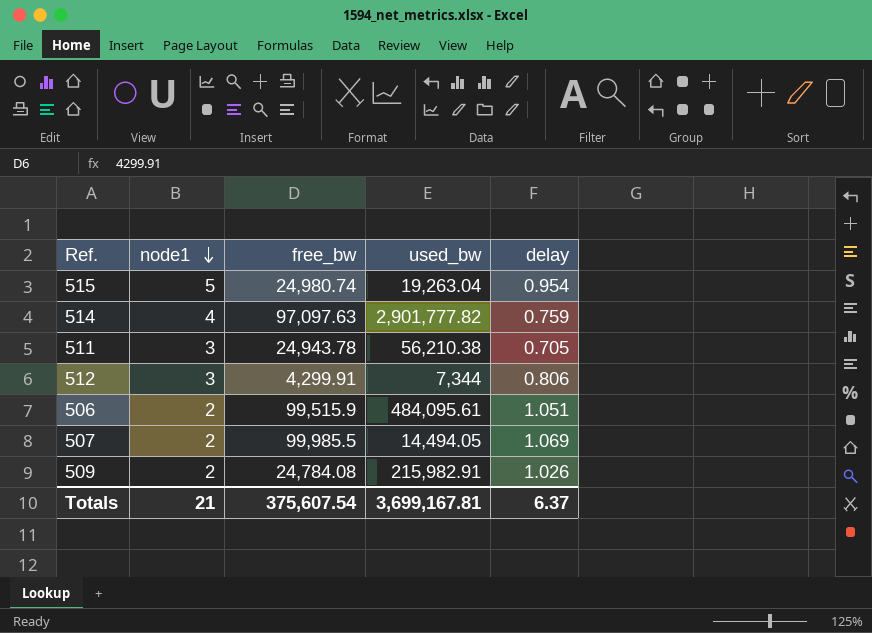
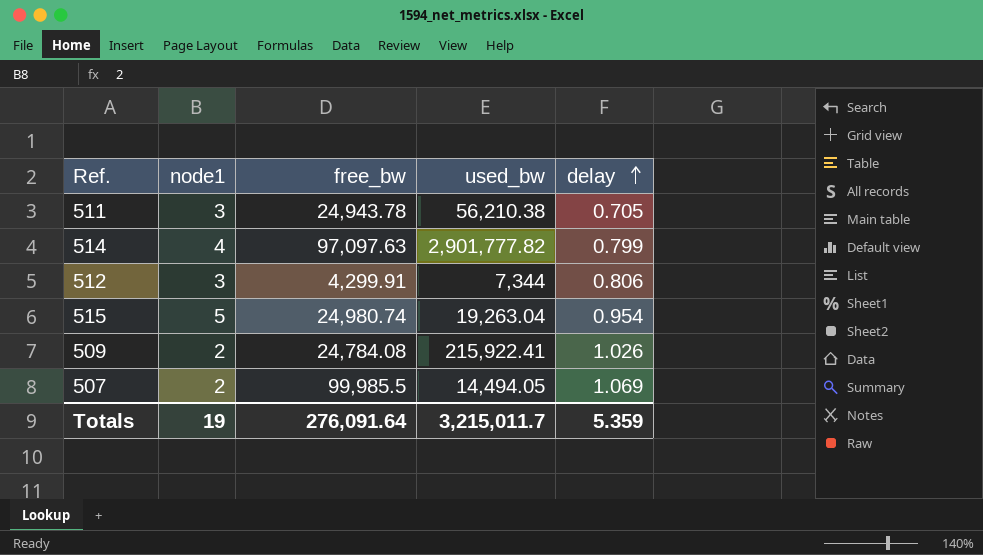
row order: node1 descending -> delay ascending
row 506: 2 | 99,515.9 | 484,095.61 | 1.051 -> none
514 | delay: 0.759 -> 0.799
509 | used_bw: 215,982.91 -> 215,922.41
Totals | node1: 21 -> 19
Totals | free_bw: 375,607.54 -> 276,091.64
Totals | used_bw: 3,699,167.81 -> 3,215,011.7
Totals | delay: 6.37 -> 5.359

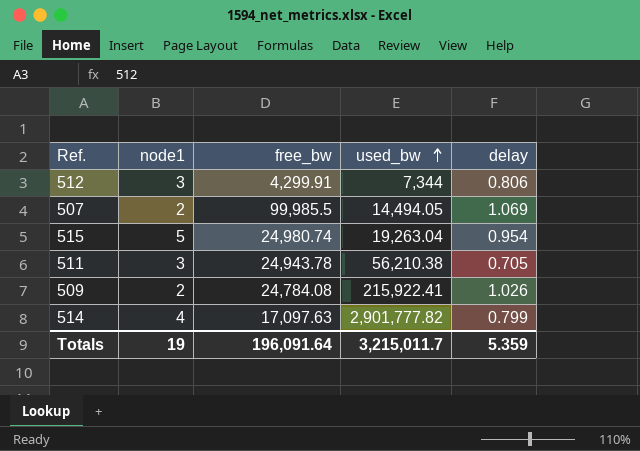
row order: delay ascending -> used_bw ascending
514 | free_bw: 97,097.63 -> 17,097.63
Totals | free_bw: 276,091.64 -> 196,091.64

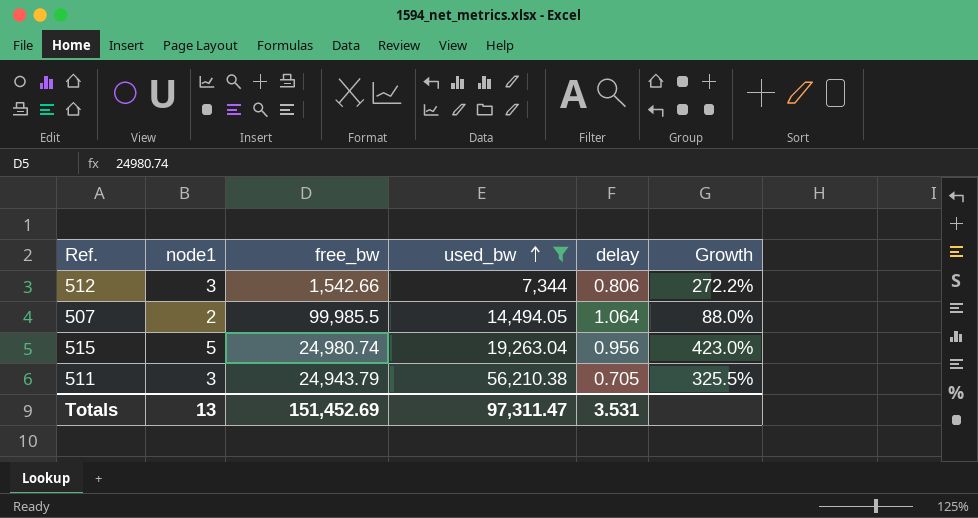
filter: none -> used_bw <= 56,210.38
column Growth | formula: none -> ([node1] - [delay]) / [delay]
512 | free_bw: 4,299.91 -> 1,542.66
507 | delay: 1.069 -> 1.064
515 | delay: 0.954 -> 0.956
511 | free_bw: 24,943.78 -> 24,943.79
Totals | node1: 19 -> 13
Totals | free_bw: 196,091.64 -> 151,452.69
Totals | used_bw: 3,215,011.7 -> 97,311.47
Totals | delay: 5.359 -> 3.531

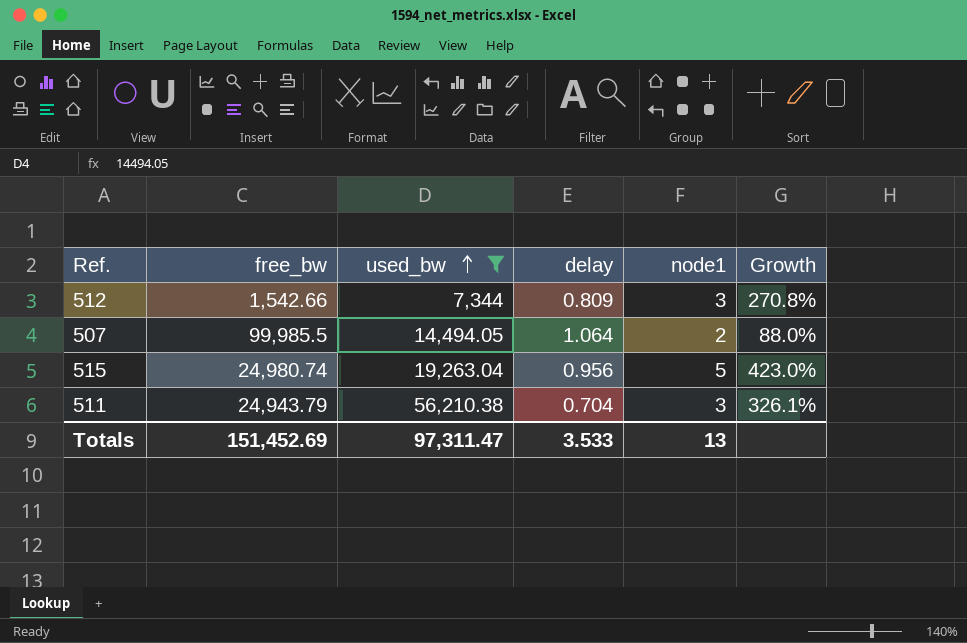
column node1 | position: 2 -> 5
512 | delay: 0.806 -> 0.809
512 | Growth: 272.2% -> 270.8%
511 | delay: 0.705 -> 0.704
511 | Growth: 325.5% -> 326.1%
Totals | delay: 3.531 -> 3.533

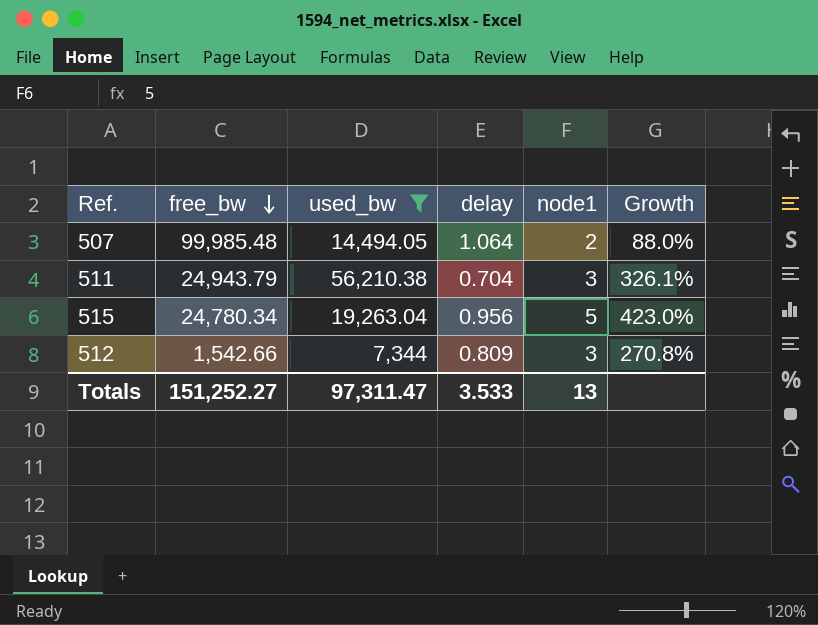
row order: used_bw ascending -> free_bw descending
507 | free_bw: 99,985.5 -> 99,985.48
515 | free_bw: 24,980.74 -> 24,780.34
Totals | free_bw: 151,452.69 -> 151,252.27

